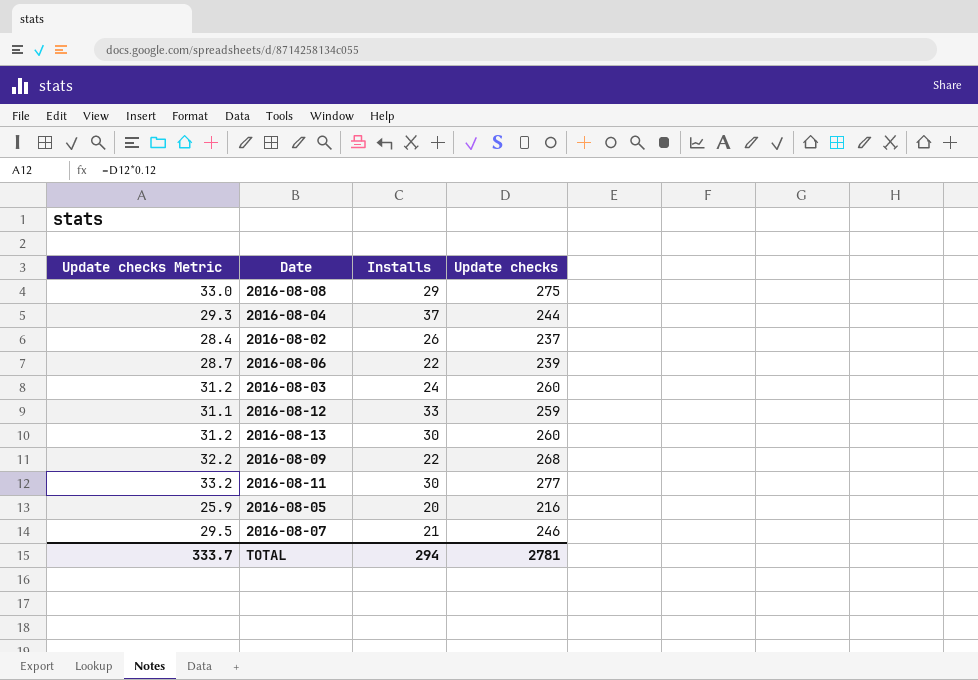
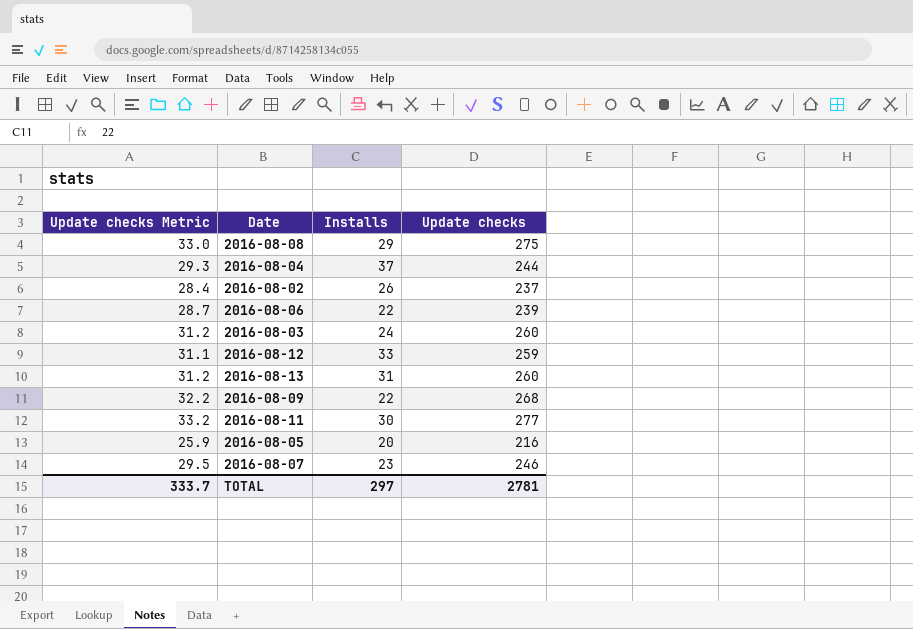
2016-08-13 | Installs: 30 -> 31
2016-08-07 | Installs: 21 -> 23
TOTAL | Installs: 294 -> 297

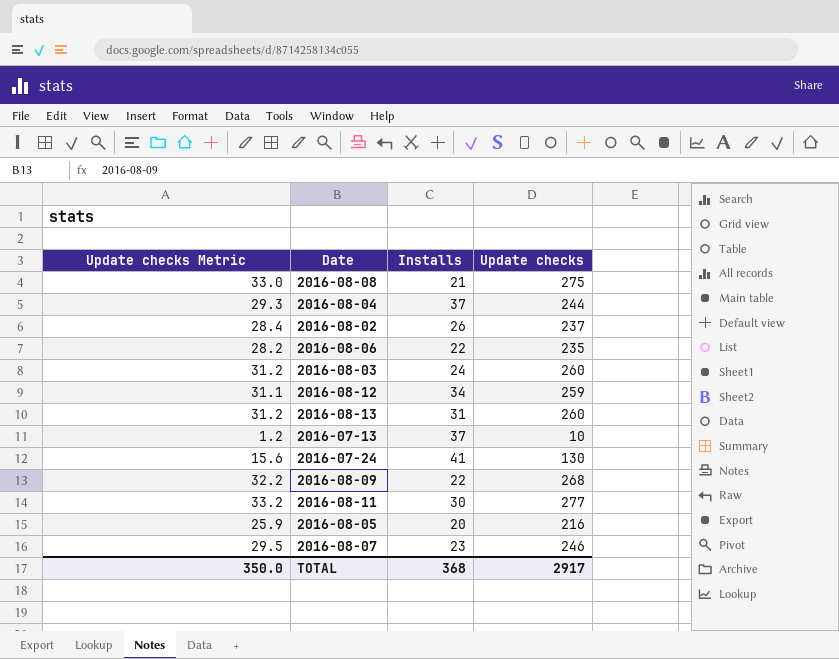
2016-08-08 | Installs: 29 -> 21
2016-08-06 | Update checks Metric: 28.7 -> 28.2
2016-08-06 | Update checks: 239 -> 235
2016-08-12 | Installs: 33 -> 34
row 2016-07-13: none -> 1.2 | 37 | 10
row 2016-07-24: none -> 15.6 | 41 | 130
TOTAL | Update checks Metric: 333.7 -> 350.0
TOTAL | Installs: 297 -> 368
TOTAL | Update checks: 2781 -> 2917

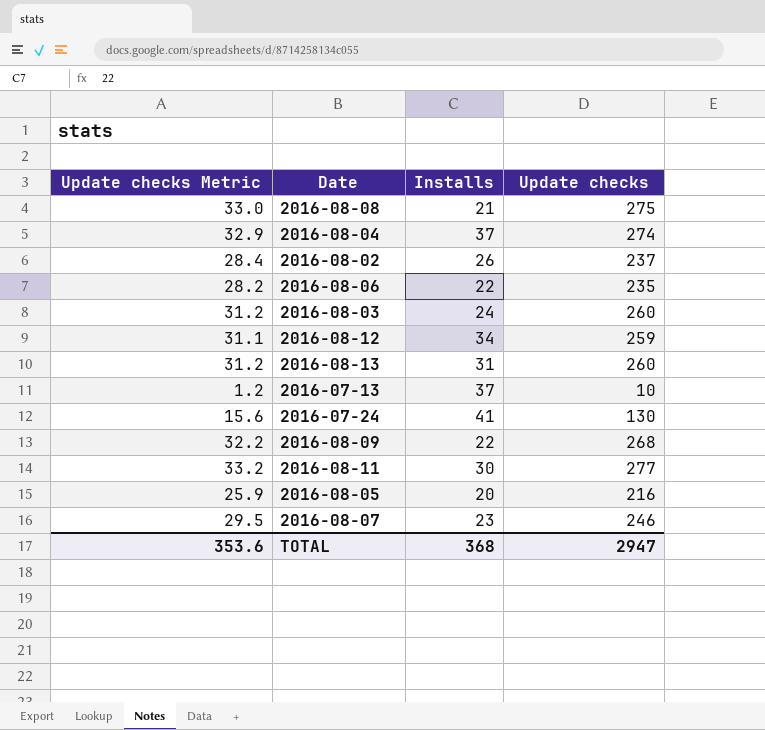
2016-08-04 | Update checks Metric: 29.3 -> 32.9
2016-08-04 | Update checks: 244 -> 274
TOTAL | Update checks Metric: 350.0 -> 353.6
TOTAL | Update checks: 2917 -> 2947

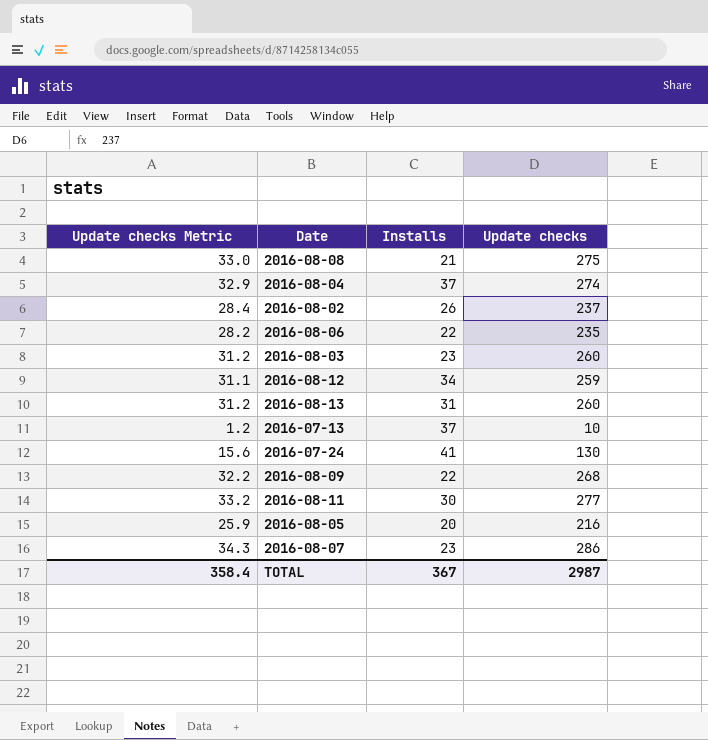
2016-08-03 | Installs: 24 -> 23
2016-08-07 | Update checks Metric: 29.5 -> 34.3
2016-08-07 | Update checks: 246 -> 286
TOTAL | Update checks Metric: 353.6 -> 358.4
TOTAL | Installs: 368 -> 367
TOTAL | Update checks: 2947 -> 2987

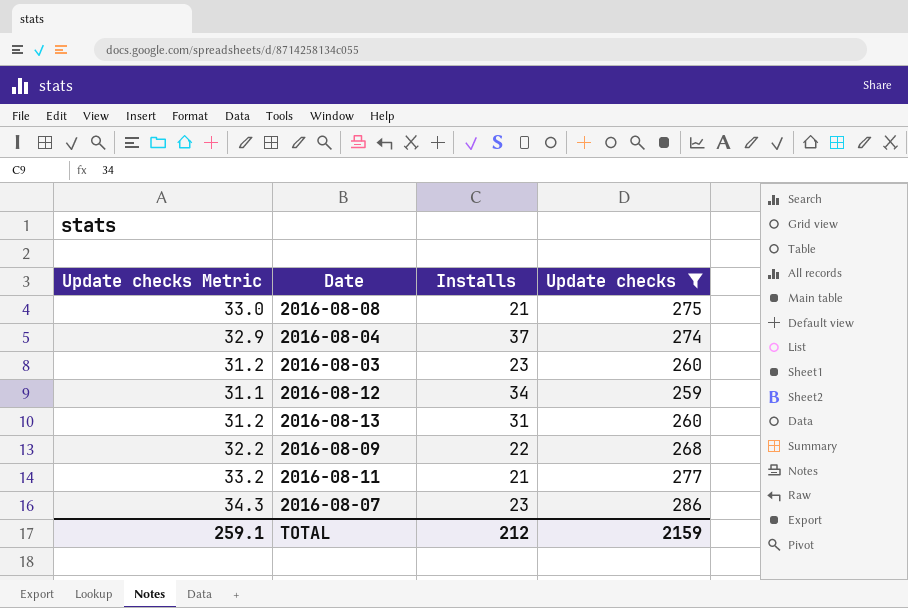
filter: none -> Update checks >= 259
2016-08-11 | Installs: 30 -> 21
TOTAL | Update checks Metric: 358.4 -> 259.1
TOTAL | Installs: 367 -> 212
TOTAL | Update checks: 2987 -> 2159

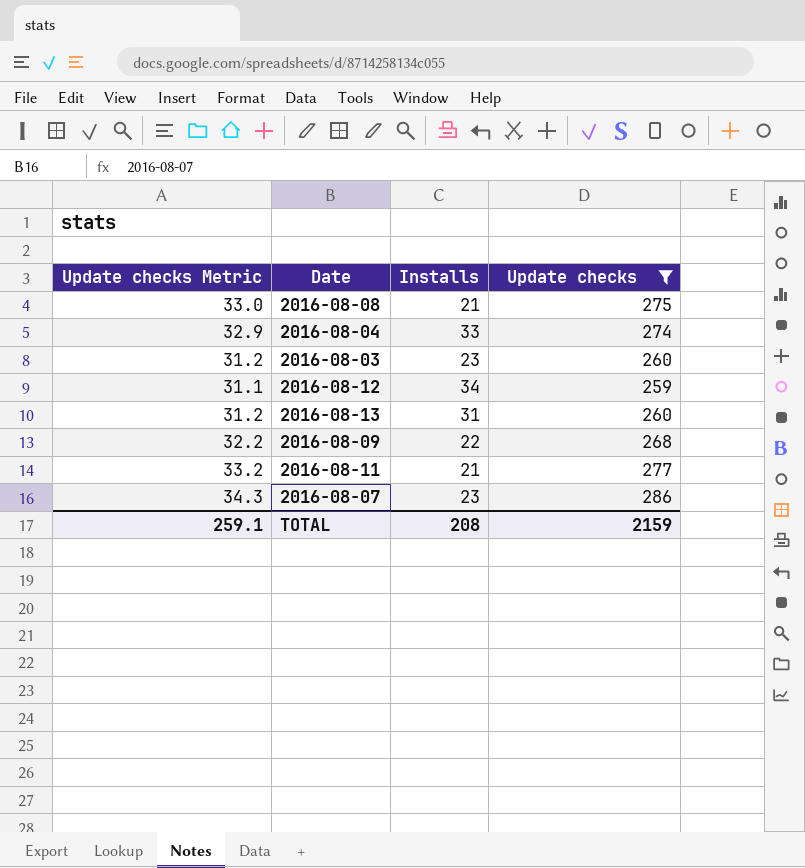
2016-08-04 | Installs: 37 -> 33
TOTAL | Installs: 212 -> 208

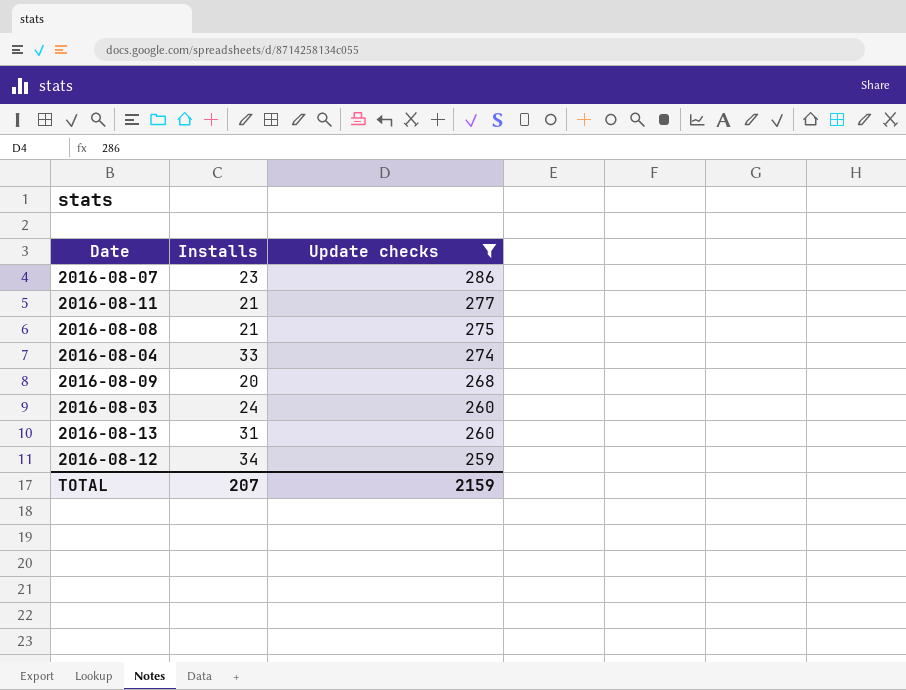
row order: none -> Update checks descending
column Update checks Metric | formula: [Update checks] * 0.12 -> none
2016-08-09 | Installs: 22 -> 20
2016-08-03 | Installs: 23 -> 24
TOTAL | Installs: 208 -> 207

